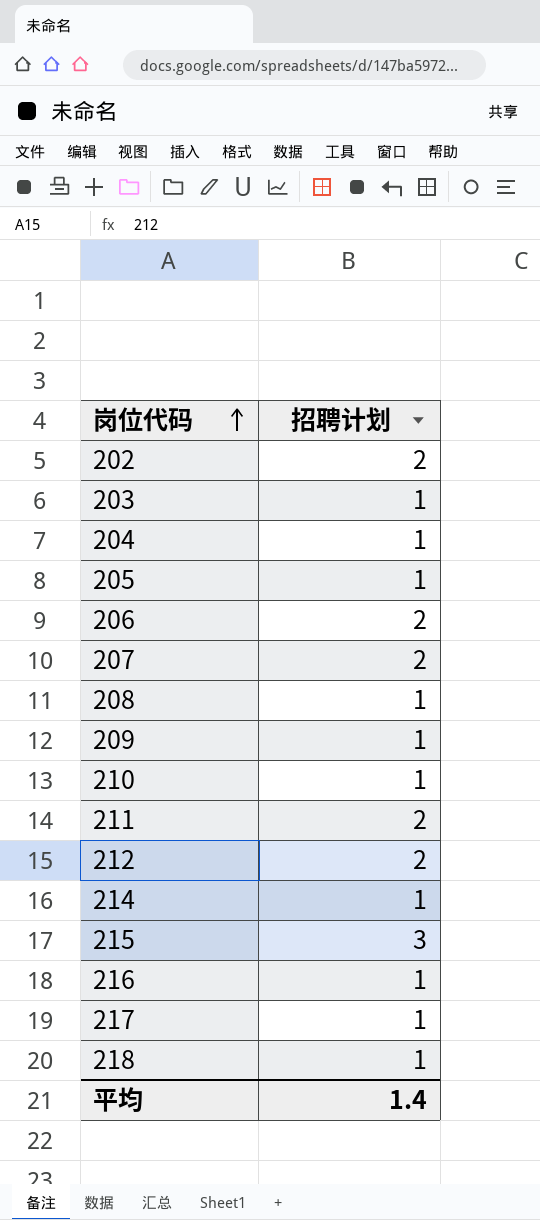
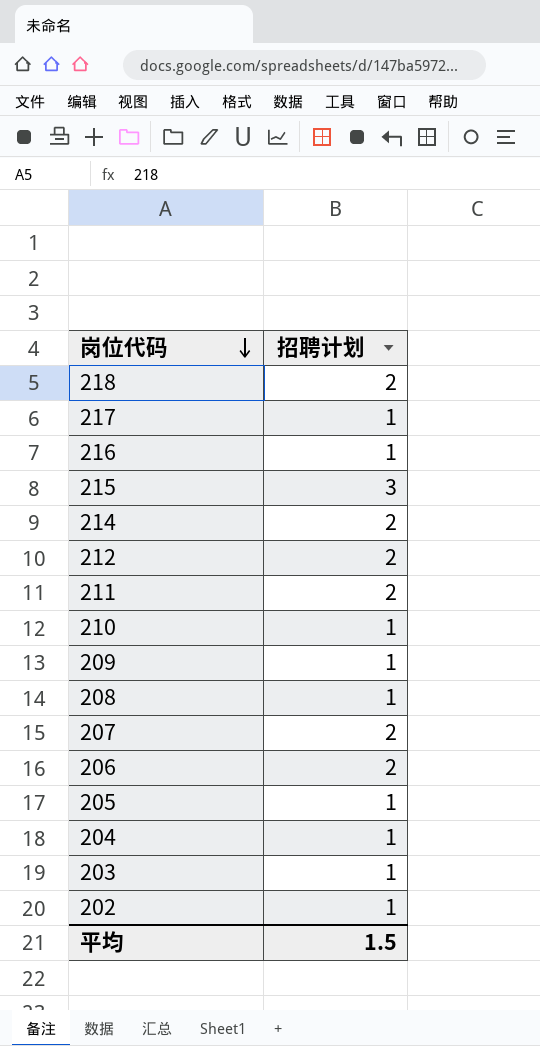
row order: 岗位代码 ascending -> 岗位代码 descending
218 | 招聘计划: 1 -> 2
214 | 招聘计划: 1 -> 2
202 | 招聘计划: 2 -> 1
平均 | 招聘计划: 1.4 -> 1.5

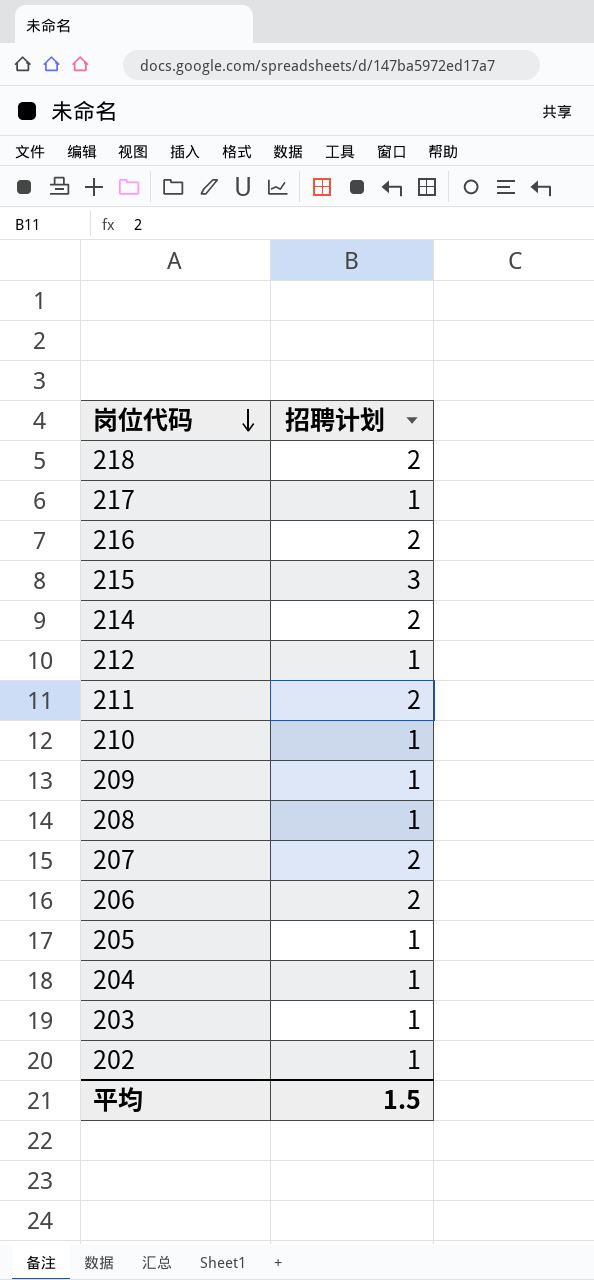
216 | 招聘计划: 1 -> 2
212 | 招聘计划: 2 -> 1

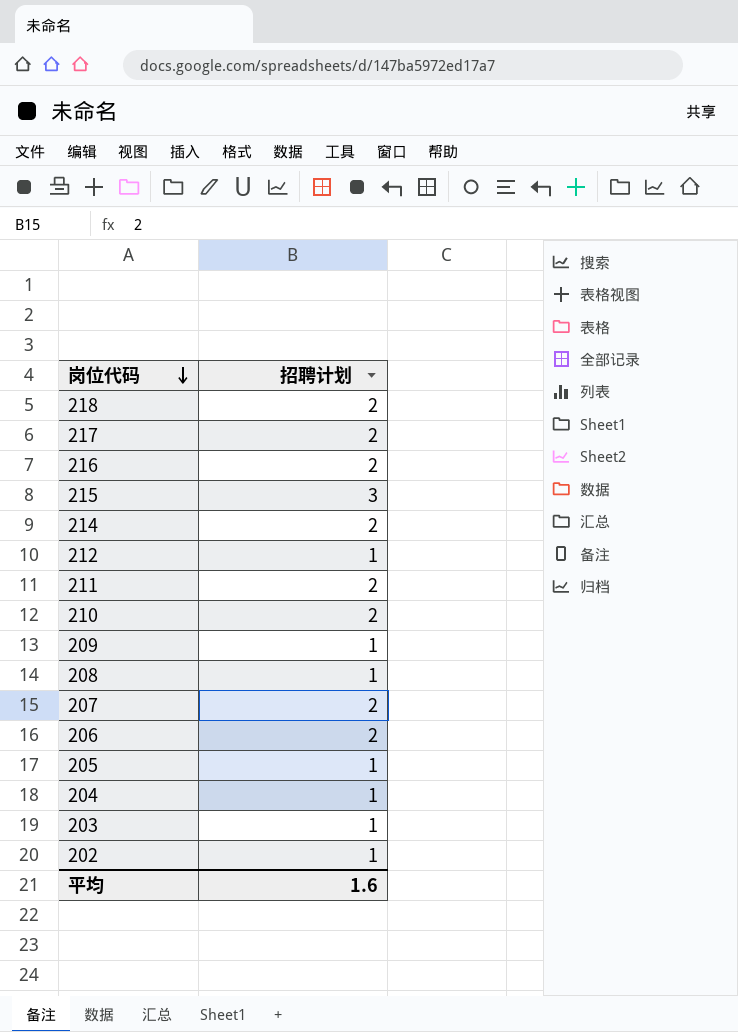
217 | 招聘计划: 1 -> 2
210 | 招聘计划: 1 -> 2
平均 | 招聘计划: 1.5 -> 1.6

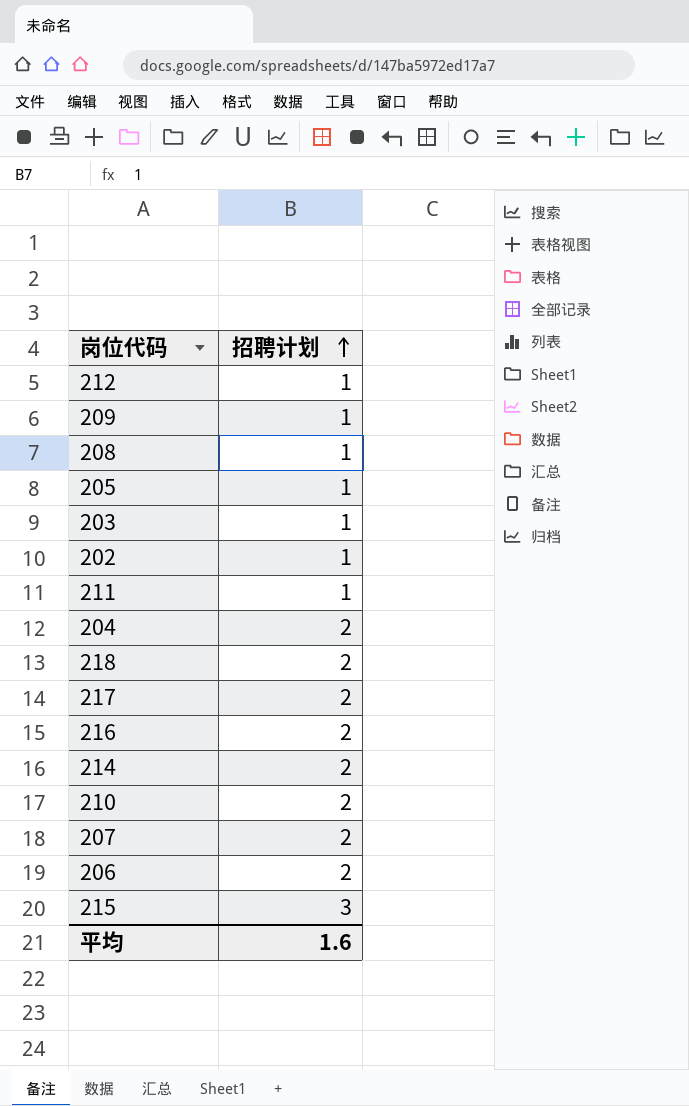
row order: 岗位代码 descending -> 招聘计划 ascending
211 | 招聘计划: 2 -> 1
204 | 招聘计划: 1 -> 2

